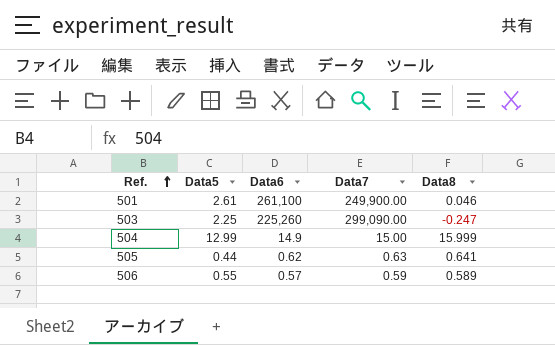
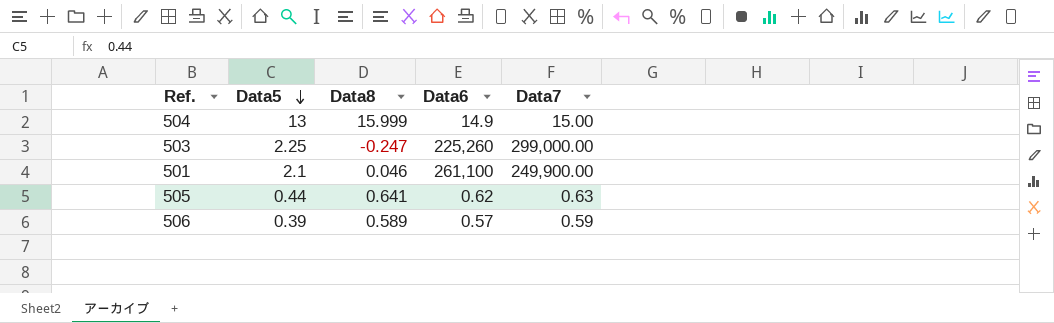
row order: Ref. ascending -> Data5 descending
column Data8 | position: 5 -> 3
504 | Data5: 12.99 -> 13
503 | Data7: 299,090.00 -> 299,000.00
501 | Data5: 2.61 -> 2.1
506 | Data5: 0.55 -> 0.39

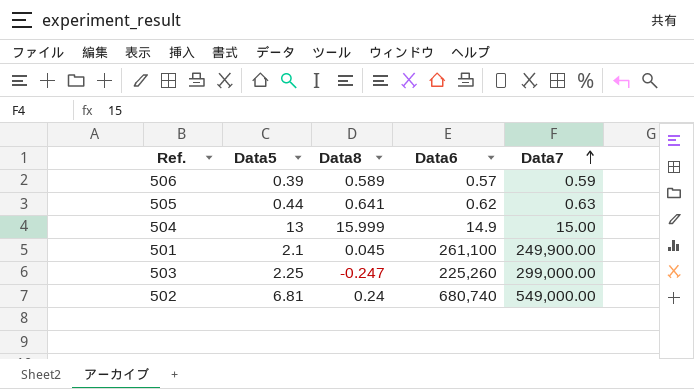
row order: Data5 descending -> Data7 ascending
501 | Data8: 0.046 -> 0.045
row 502: none -> 6.81 | 0.24 | 680,740 | 549,000.00

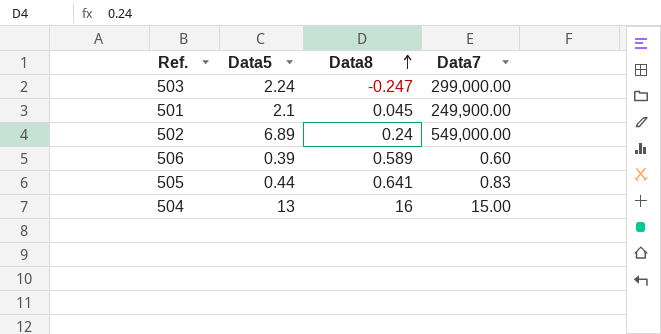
row order: Data7 ascending -> Data8 ascending
column Data6 | position: 4 -> none
503 | Data5: 2.25 -> 2.24
502 | Data5: 6.81 -> 6.89
506 | Data7: 0.59 -> 0.60
505 | Data7: 0.63 -> 0.83
504 | Data8: 15.999 -> 16

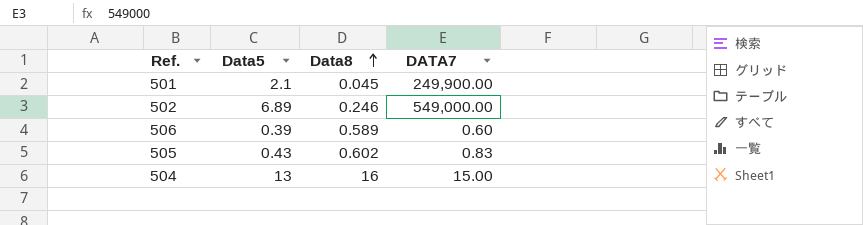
column name: Data7 -> DATA7
row 503: 2.24 | -0.247 | 299,000.00 -> none
502 | Data8: 0.24 -> 0.246
505 | Data5: 0.44 -> 0.43
505 | Data8: 0.641 -> 0.602

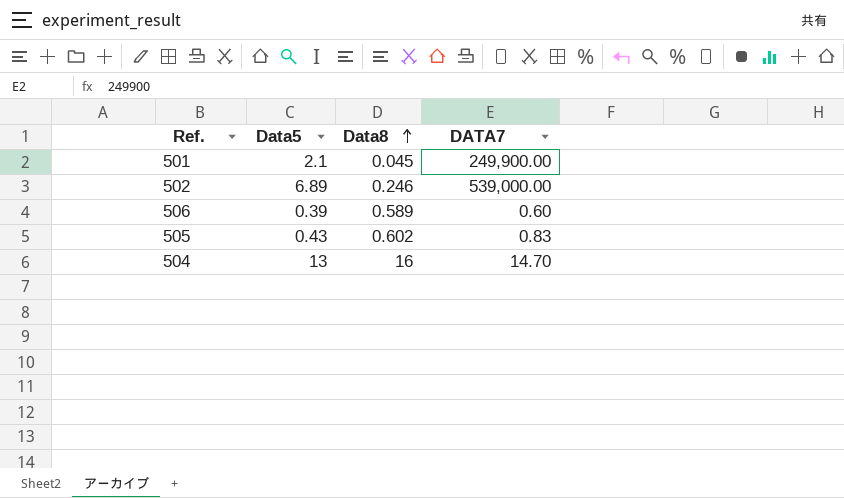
502 | DATA7: 549,000.00 -> 539,000.00
504 | DATA7: 15.00 -> 14.70

